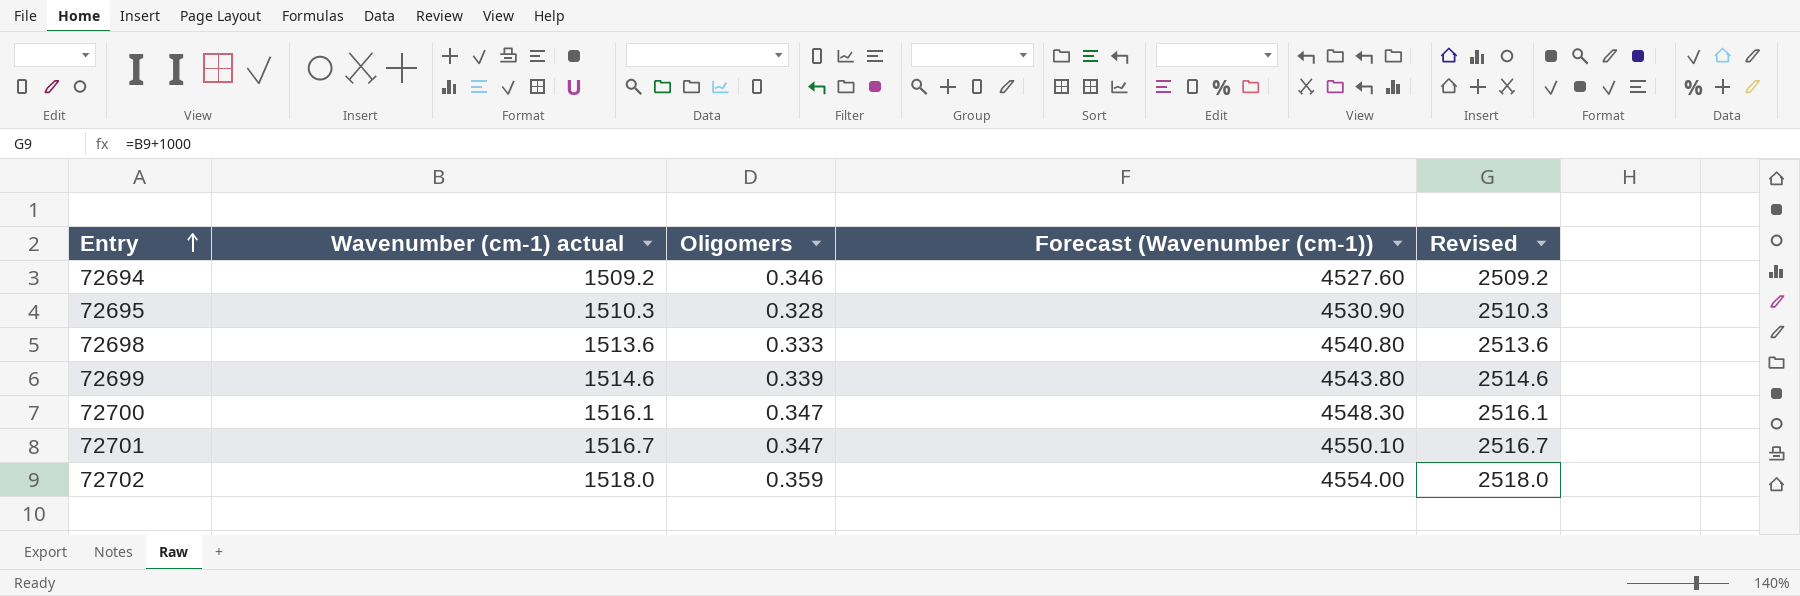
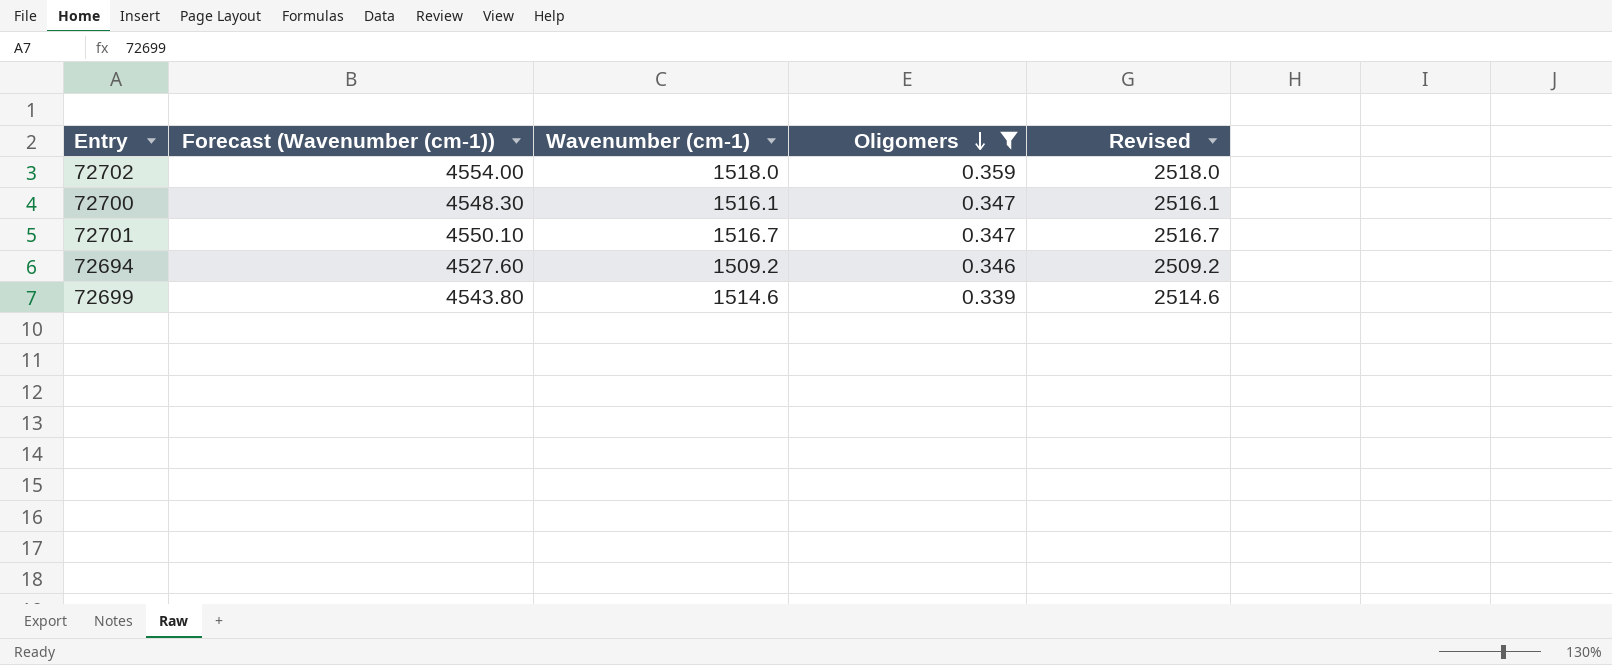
filter: none -> Oligomers >= 0.339
row order: Entry ascending -> Oligomers descending
column Forecast (Wavenumber (cm-1)) | position: 4 -> 2
column name: Wavenumber (cm-1) actual -> Wavenumber (cm-1)

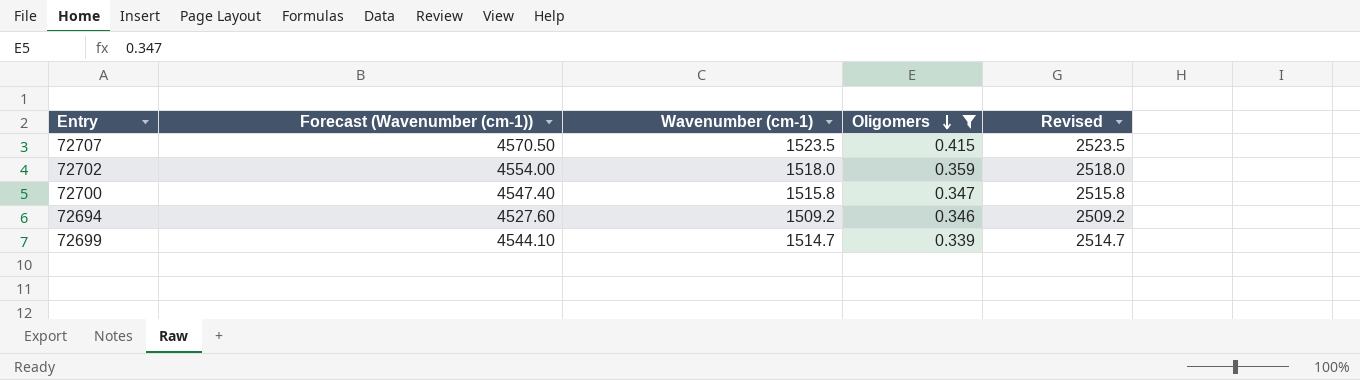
row 72701: 4550.10 | 1516.7 | 0.347 | 2516.7 -> none
row 72707: none -> 4570.50 | 1523.5 | 0.415 | 2523.5
72700 | Forecast (Wavenumber (cm-1)): 4548.30 -> 4547.40
72700 | Wavenumber (cm-1): 1516.1 -> 1515.8
72700 | Revised: 2516.1 -> 2515.8
72699 | Forecast (Wavenumber (cm-1)): 4543.80 -> 4544.10
72699 | Wavenumber (cm-1): 1514.6 -> 1514.7
72699 | Revised: 2514.6 -> 2514.7

